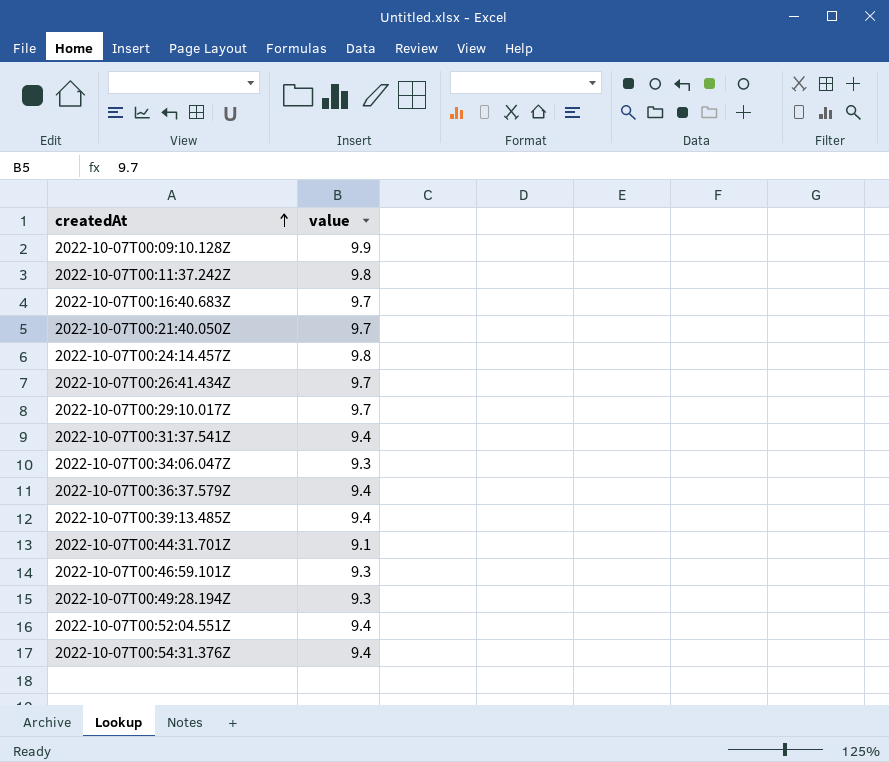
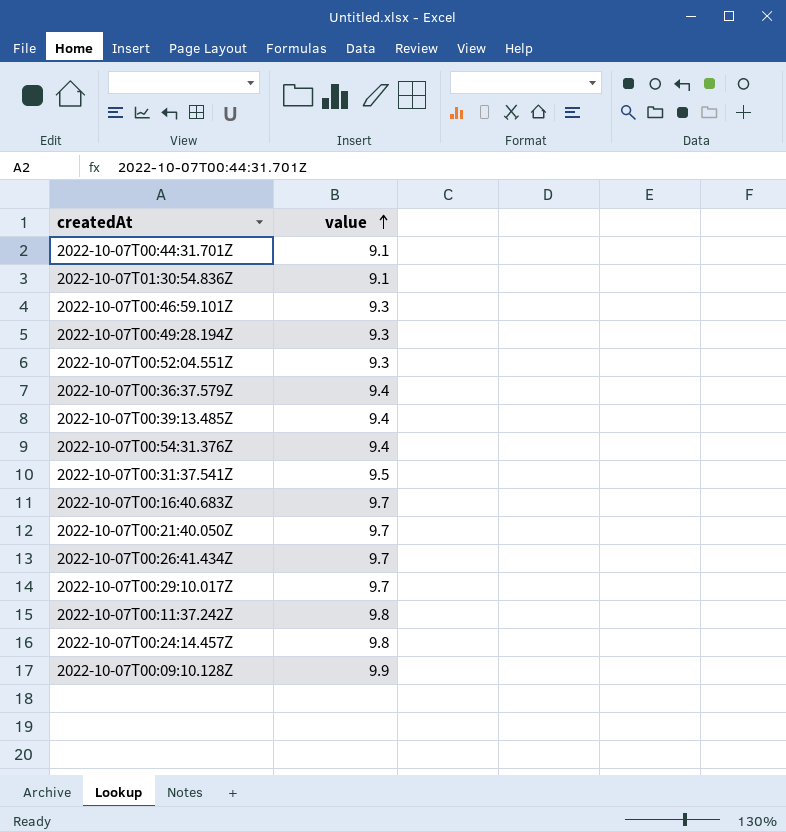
row order: createdAt ascending -> value ascending
row 2022-10-07T00:34:06.047Z: 9.3 -> none
row 2022-10-07T01:30:54.836Z: none -> 9.1
2022-10-07T00:52:04.551Z | value: 9.4 -> 9.3
2022-10-07T00:31:37.541Z | value: 9.4 -> 9.5

